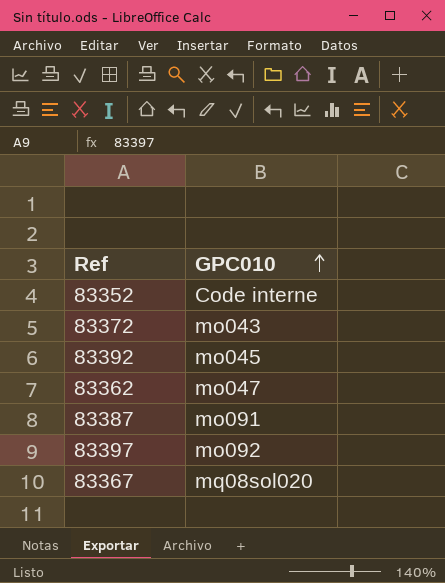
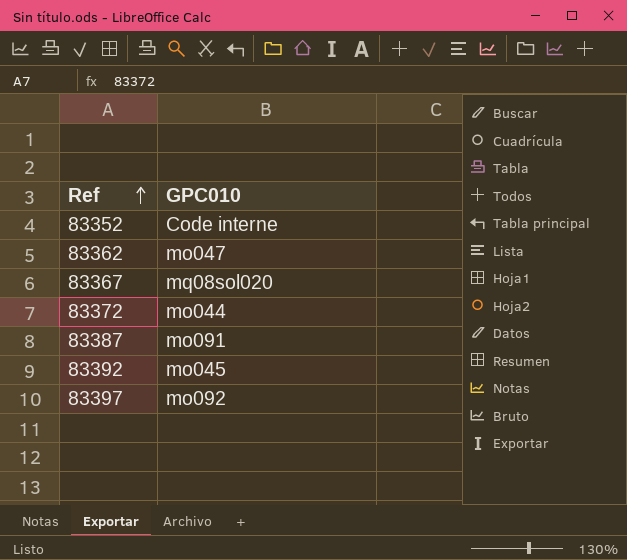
row order: GPC010 ascending -> Ref ascending
83372 | GPC010: mo043 -> mo044

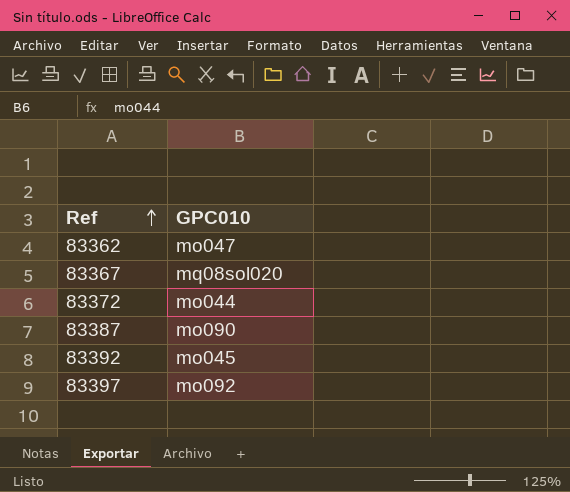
row 83352: Code interne -> none
83387 | GPC010: mo091 -> mo090

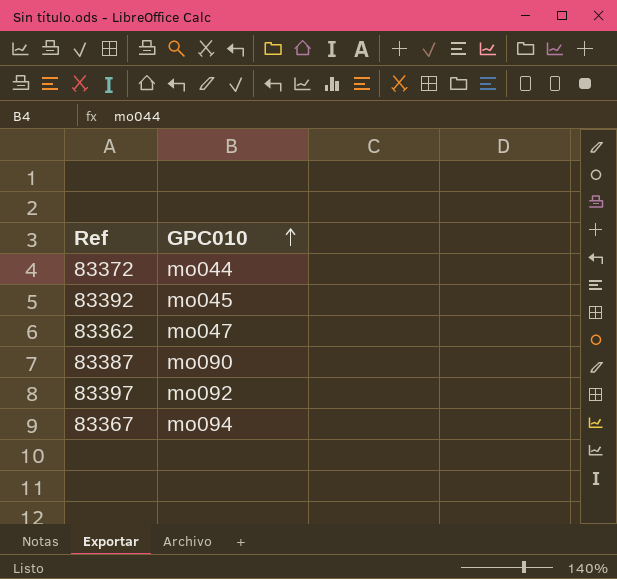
row order: Ref ascending -> GPC010 ascending
83367 | GPC010: mq08sol020 -> mo094

